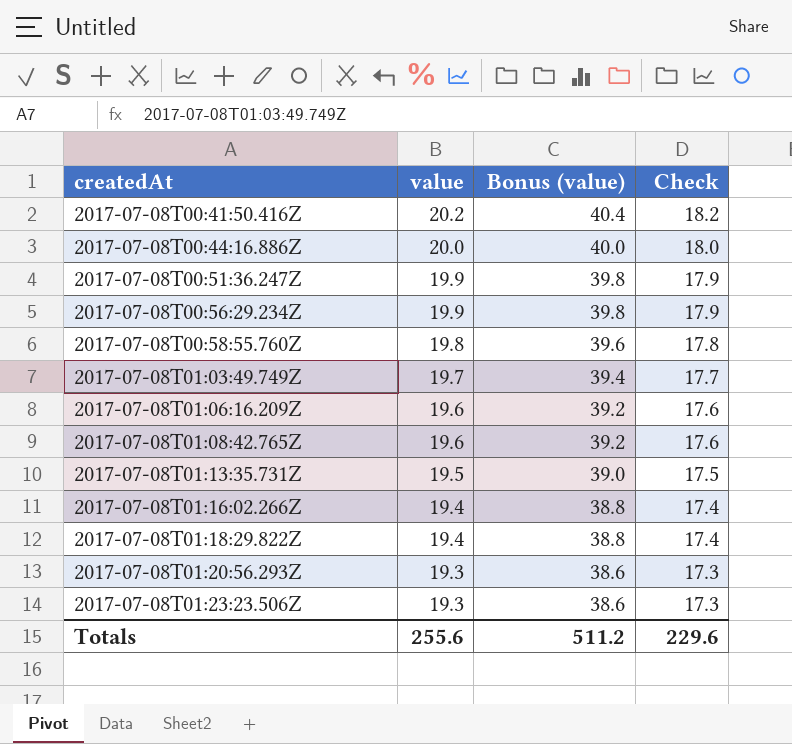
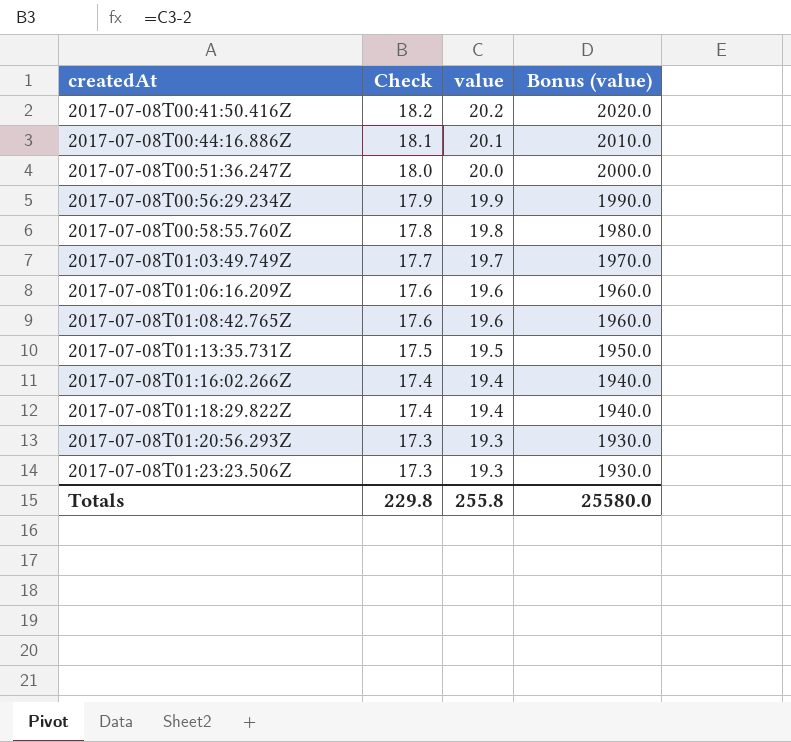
column Check | position: 4 -> 2
column Bonus (value) | formula: [value] * 2 -> [value] * 100
2017-07-08T00:44:16.886Z | Check: 18.0 -> 18.1
2017-07-08T00:44:16.886Z | value: 20.0 -> 20.1
2017-07-08T00:51:36.247Z | Check: 17.9 -> 18.0
2017-07-08T00:51:36.247Z | value: 19.9 -> 20.0
Totals | Check: 229.6 -> 229.8
Totals | value: 255.6 -> 255.8
Totals | Bonus (value): 511.2 -> 25580.0

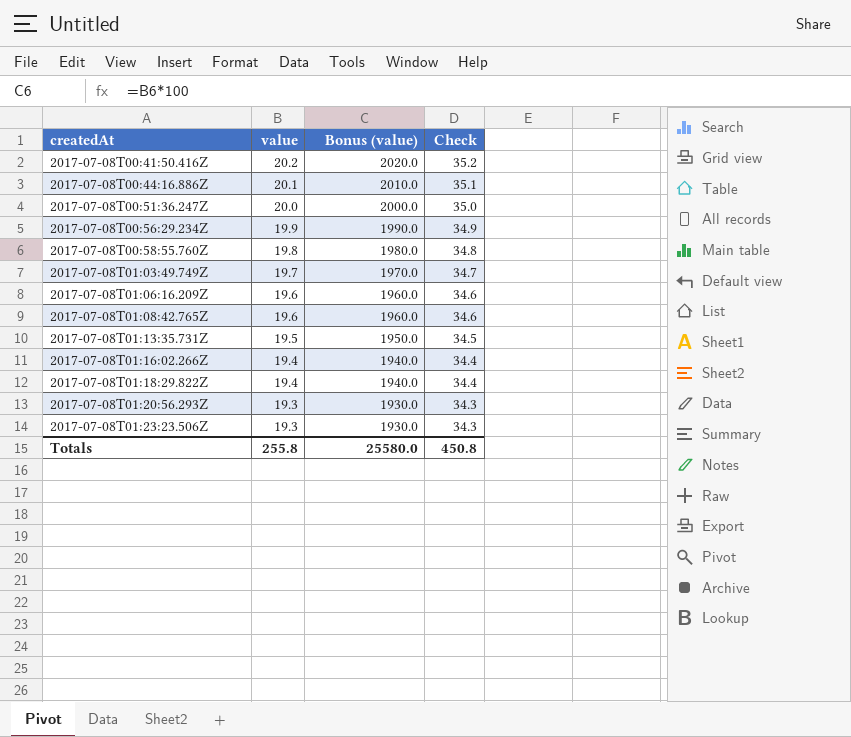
column Check | formula: [value] - 2 -> [value] + 15
column Check | position: 2 -> 4
Totals | Check: 229.8 -> 450.8

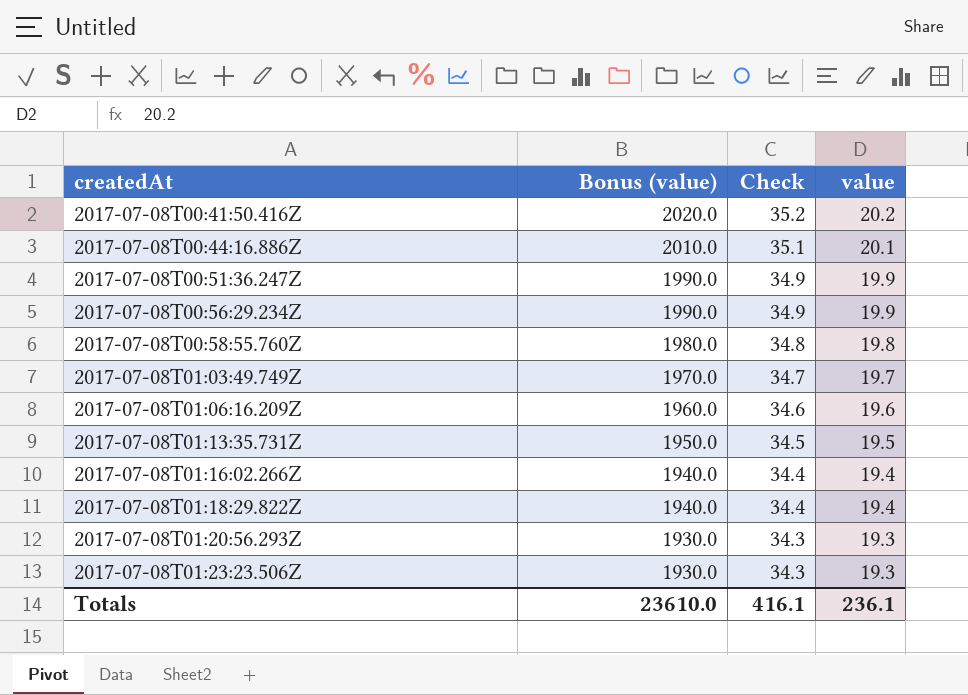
column value | position: 2 -> 4
row 2017-07-08T01:08:42.765Z: 19.6 | 1960.0 | 34.6 -> none
2017-07-08T00:51:36.247Z | Bonus (value): 2000.0 -> 1990.0
2017-07-08T00:51:36.247Z | Check: 35.0 -> 34.9
2017-07-08T00:51:36.247Z | value: 20.0 -> 19.9
Totals | Bonus (value): 25580.0 -> 23610.0
Totals | Check: 450.8 -> 416.1
Totals | value: 255.8 -> 236.1

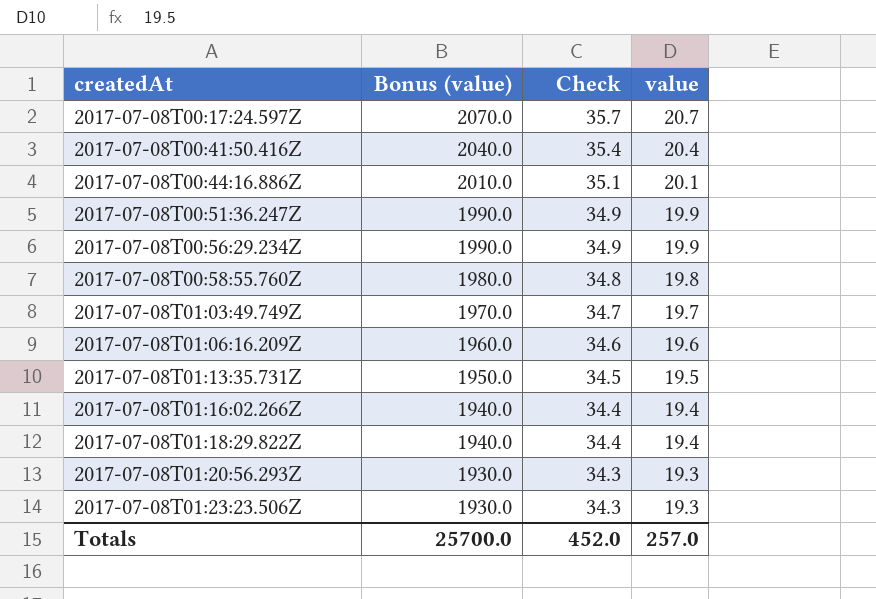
row 2017-07-08T00:17:24.597Z: none -> 2070.0 | 35.7 | 20.7
2017-07-08T00:41:50.416Z | Bonus (value): 2020.0 -> 2040.0
2017-07-08T00:41:50.416Z | Check: 35.2 -> 35.4
2017-07-08T00:41:50.416Z | value: 20.2 -> 20.4
Totals | Bonus (value): 23610.0 -> 25700.0
Totals | Check: 416.1 -> 452.0
Totals | value: 236.1 -> 257.0

